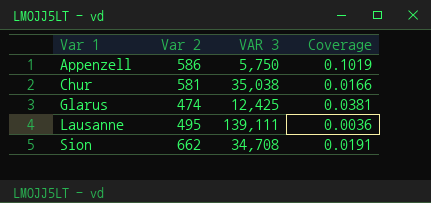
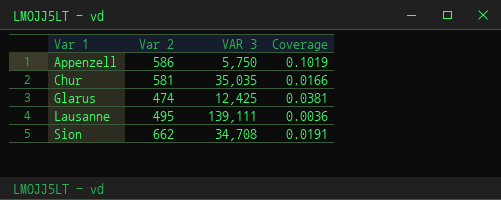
Chur | VAR 3: 35,038 -> 35,035

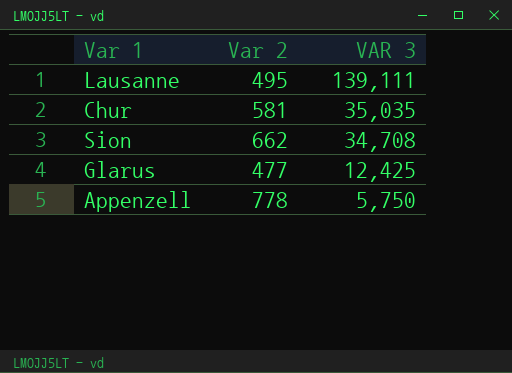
row order: Var 1 ascending -> VAR 3 descending
column Coverage | formula: [Var 2] / [VAR 3] -> none
Glarus | Var 2: 474 -> 477
Appenzell | Var 2: 586 -> 778

